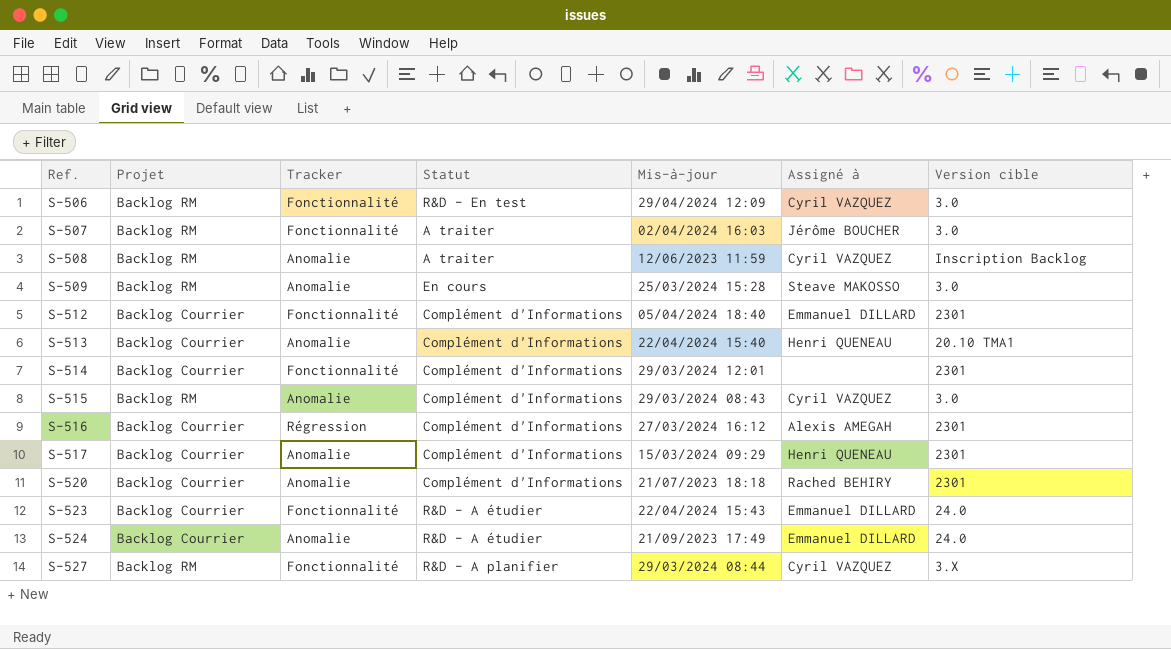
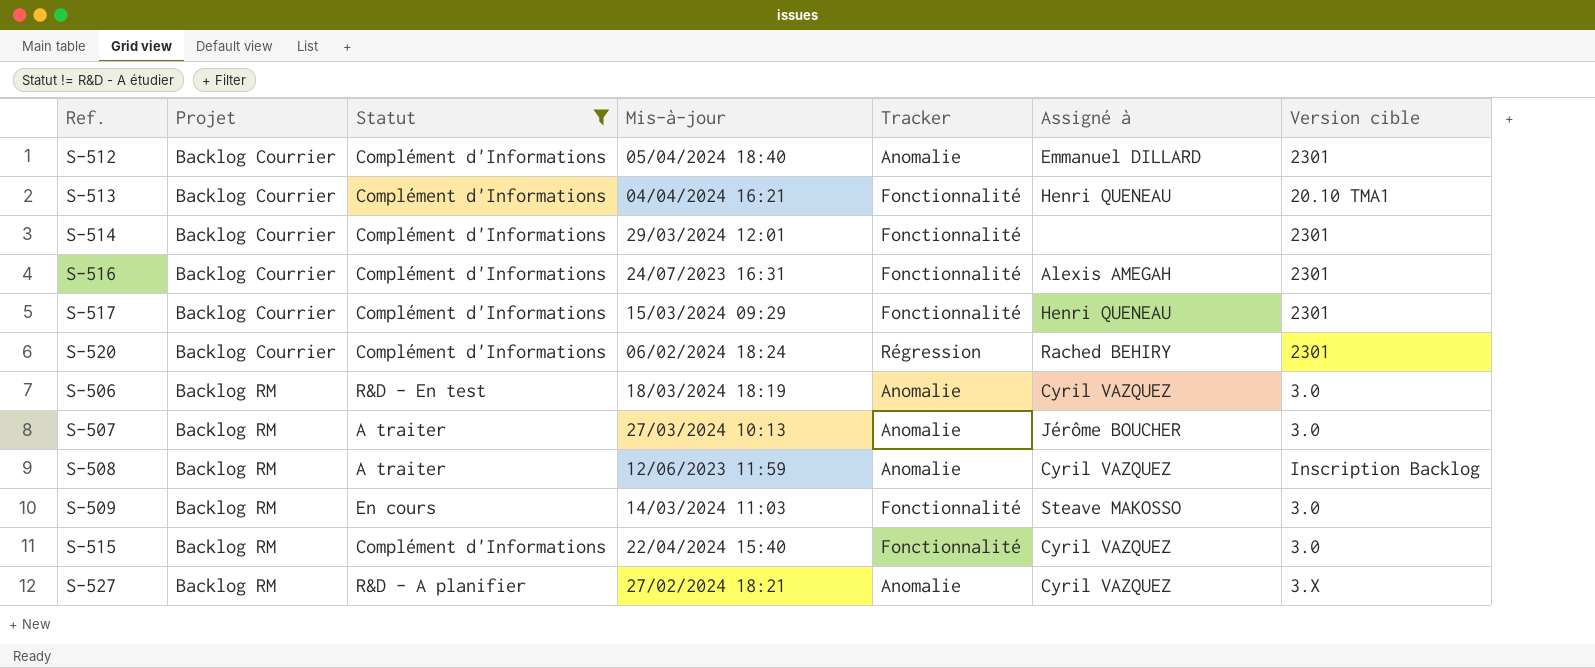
filter: none -> Statut != R&D - A étudier
row order: Ref. ascending -> Projet ascending
column Tracker | position: 3 -> 5
S-512 | Tracker: Fonctionnalité -> Anomalie
S-513 | Mis-à-jour: 22/04/2024 15:40 -> 04/04/2024 16:21
S-513 | Tracker: Anomalie -> Fonctionnalité
S-516 | Mis-à-jour: 27/03/2024 16:12 -> 24/07/2023 16:31
S-516 | Tracker: Régression -> Fonctionnalité
S-517 | Tracker: Anomalie -> Fonctionnalité
S-520 | Mis-à-jour: 21/07/2023 18:18 -> 06/02/2024 18:24
S-520 | Tracker: Anomalie -> Régression
S-506 | Mis-à-jour: 29/04/2024 12:09 -> 18/03/2024 18:19
S-506 | Tracker: Fonctionnalité -> Anomalie
S-507 | Mis-à-jour: 02/04/2024 16:03 -> 27/03/2024 10:13
S-507 | Tracker: Fonctionnalité -> Anomalie
S-509 | Mis-à-jour: 25/03/2024 15:28 -> 14/03/2024 11:03
S-509 | Tracker: Anomalie -> Fonctionnalité
S-515 | Mis-à-jour: 29/03/2024 08:43 -> 22/04/2024 15:40
S-515 | Tracker: Anomalie -> Fonctionnalité
S-527 | Mis-à-jour: 29/03/2024 08:44 -> 27/02/2024 18:21
S-527 | Tracker: Fonctionnalité -> Anomalie

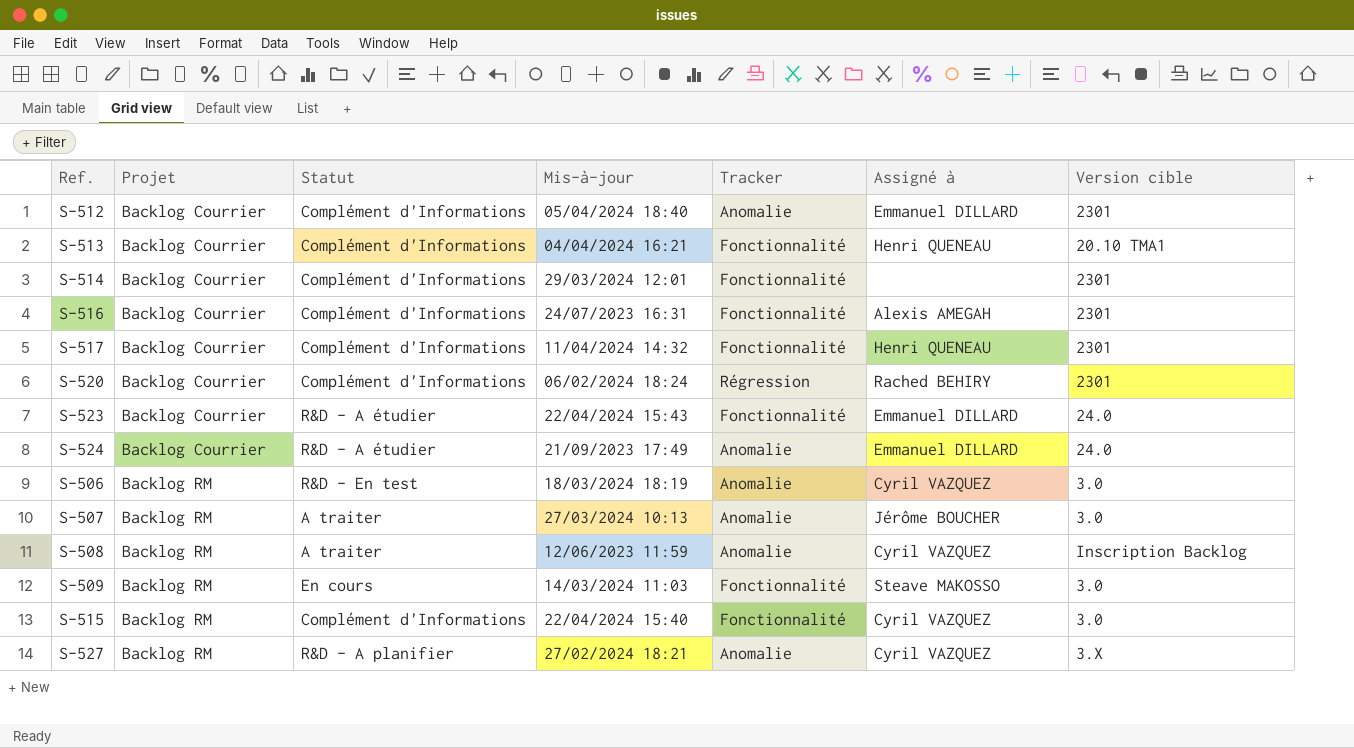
filter: Statut != R&D - A étudier -> none
S-517 | Mis-à-jour: 15/03/2024 09:29 -> 11/04/2024 14:32

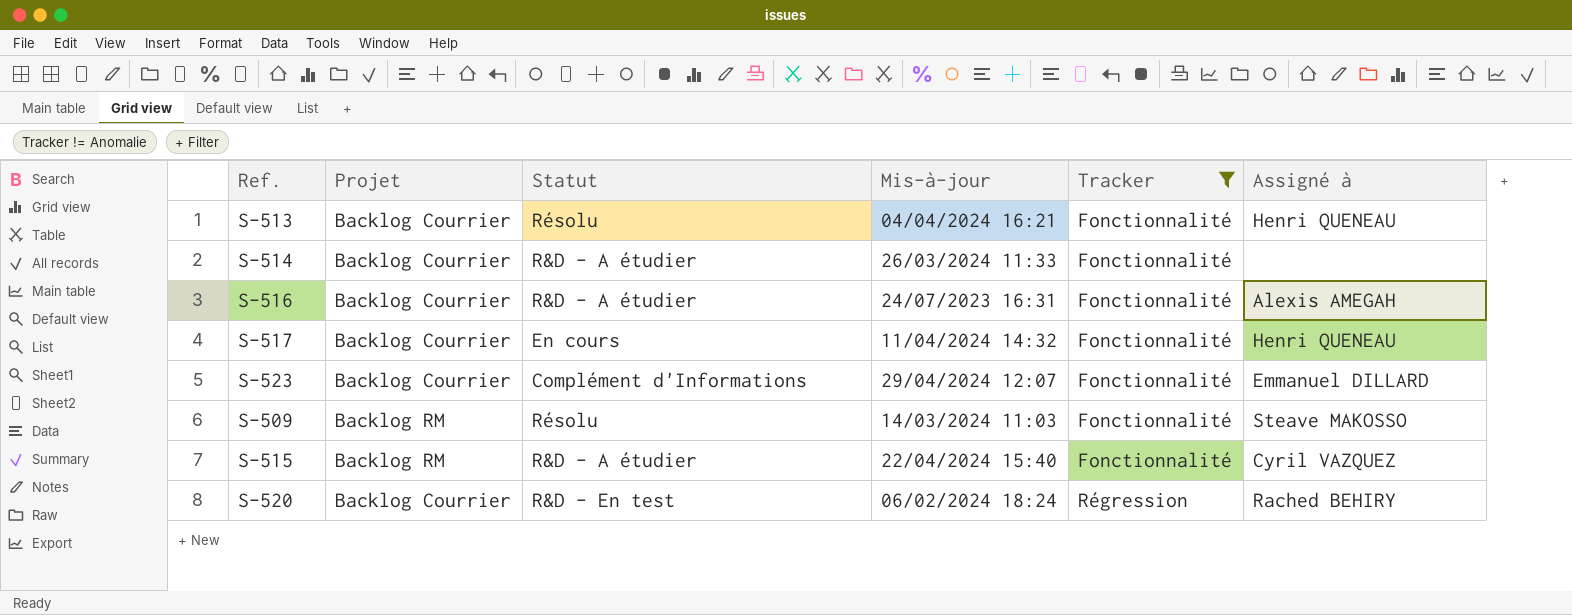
filter: none -> Tracker != Anomalie
row order: Projet ascending -> Tracker ascending
column Version cible | position: 7 -> none
S-513 | Statut: Complément d'Informations -> Résolu
S-514 | Statut: Complément d'Informations -> R&D - A étudier
S-514 | Mis-à-jour: 29/03/2024 12:01 -> 26/03/2024 11:33
S-516 | Statut: Complément d'Informations -> R&D - A étudier
S-517 | Statut: Complément d'Informations -> En cours
S-523 | Statut: R&D - A étudier -> Complément d'Informations
S-523 | Mis-à-jour: 22/04/2024 15:43 -> 29/04/2024 12:07
S-509 | Statut: En cours -> Résolu
S-515 | Statut: Complément d'Informations -> R&D - A étudier
S-520 | Statut: Complément d'Informations -> R&D - En test

